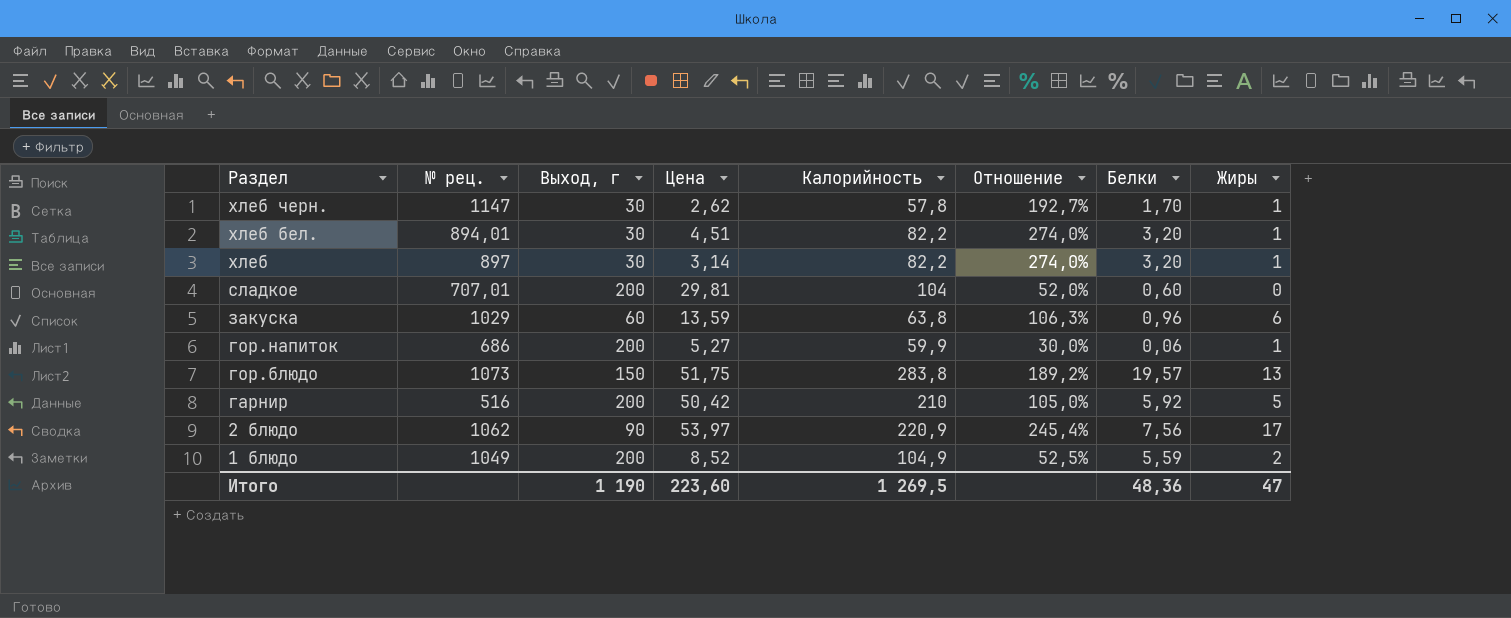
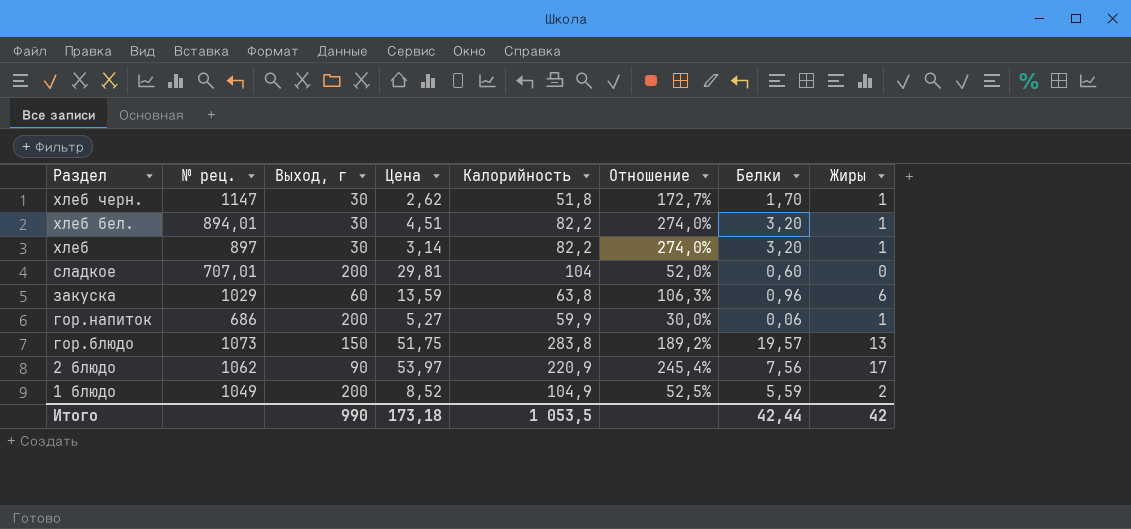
row гарнир: 516 | 200 | 50,42 | 210 | 105,0% | 5,92 | 5 -> none
хлеб черн. | Калорийность: 57,8 -> 51,8
хлеб черн. | Отношение: 192,7% -> 172,7%
Итого | Выход, г: 1 190 -> 990
Итого | Цена: 223,60 -> 173,18
Итого | Калорийность: 1 269,5 -> 1 053,5
Итого | Белки: 48,36 -> 42,44
Итого | Жиры: 47 -> 42

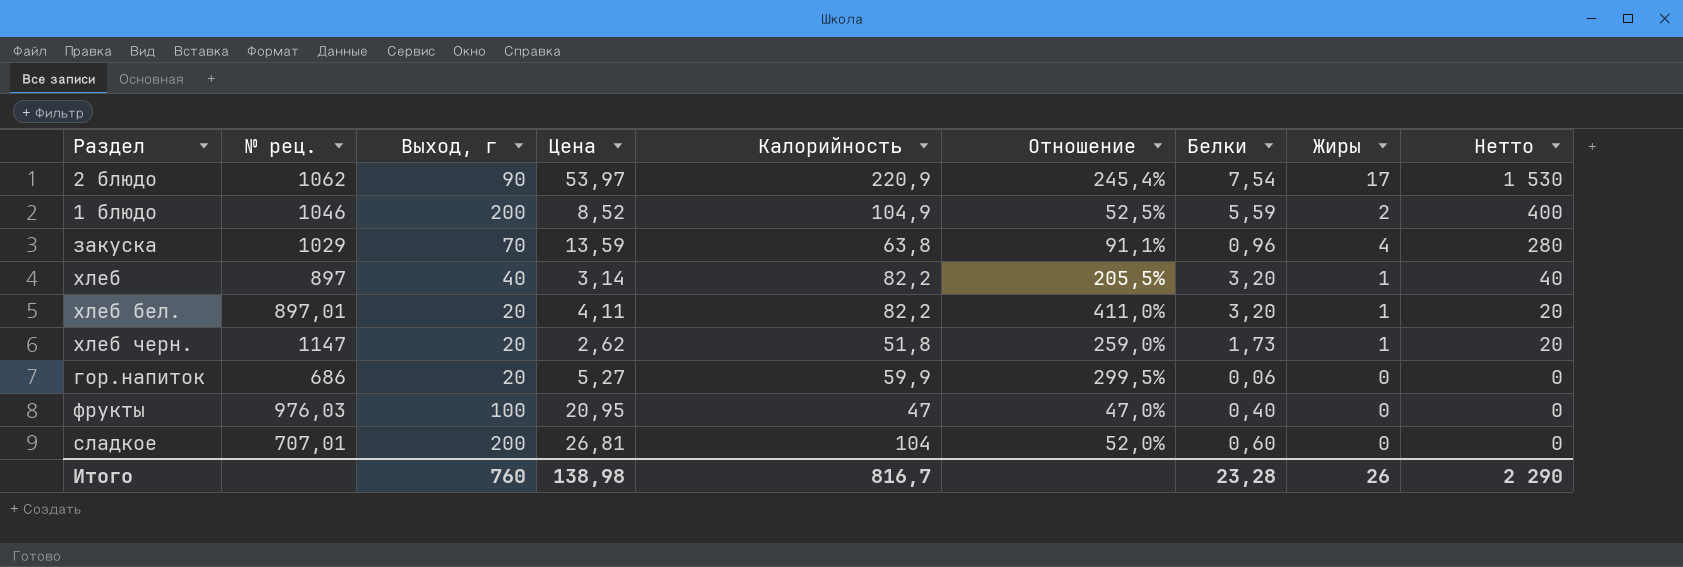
row order: Раздел descending -> Нетто descending
column Нетто | formula: none -> [Выход, г] * [Жиры]
row гор.блюдо: 1073 | 150 | 51,75 | 283,8 | 189,2% | 19,57 | 13 -> none
2 блюдо | Белки: 7,56 -> 7,54
1 блюдо | № рец.: 1049 -> 1046
закуска | Выход, г: 60 -> 70
закуска | Отношение: 106,3% -> 91,1%
закуска | Жиры: 6 -> 4
хлеб | Выход, г: 30 -> 40
хлеб | Отношение: 274,0% -> 205,5%
хлеб бел. | № рец.: 894,01 -> 897,01
хлеб бел. | Выход, г: 30 -> 20
хлеб бел. | Цена: 4,51 -> 4,11
хлеб бел. | Отношение: 274,0% -> 411,0%
хлеб черн. | Выход, г: 30 -> 20
хлеб черн. | Отношение: 172,7% -> 259,0%
хлеб черн. | Белки: 1,70 -> 1,73
гор.напиток | Выход, г: 200 -> 20
гор.напиток | Отношение: 30,0% -> 299,5%
гор.напиток | Жиры: 1 -> 0
row фрукты: none -> 976,03 | 100 | 20,95 | 47 | 47,0% | 0,40 | 0 | 0
сладкое | Цена: 29,81 -> 26,81
Итого | Выход, г: 990 -> 760
Итого | Цена: 173,18 -> 138,98
Итого | Калорийность: 1 053,5 -> 816,7
Итого | Белки: 42,44 -> 23,28
Итого | Жиры: 42 -> 26

